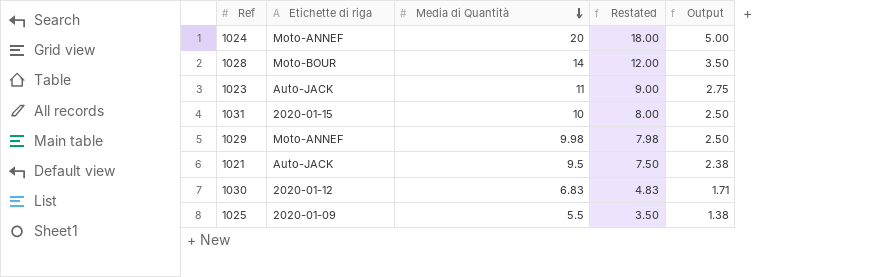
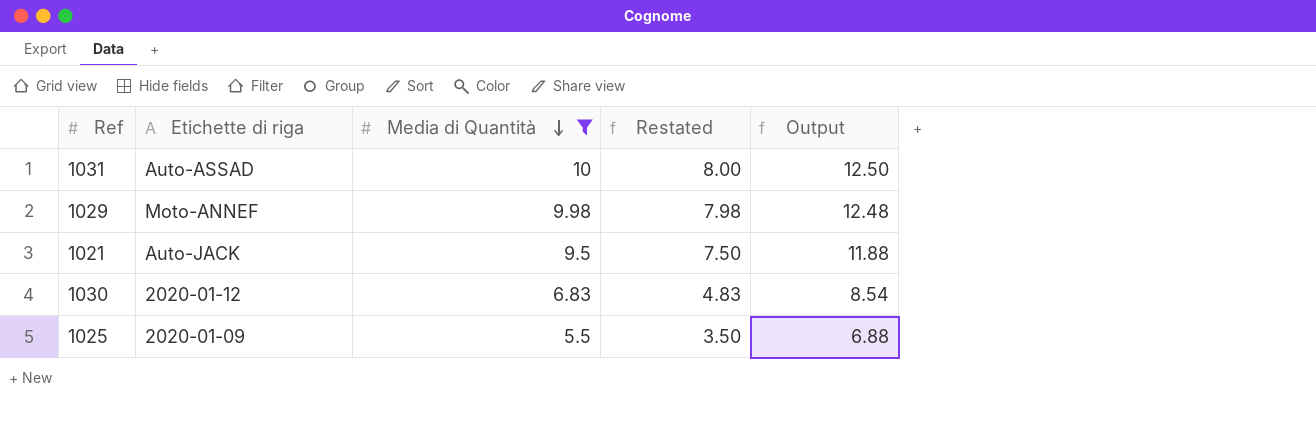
filter: none -> Media di Quantità <= 10
column Output | formula: [Media di Quantità] * 0.25 -> [Media di Quantità] * 1.25
1031 | Etichette di riga: 2020-01-15 -> Auto-ASSAD

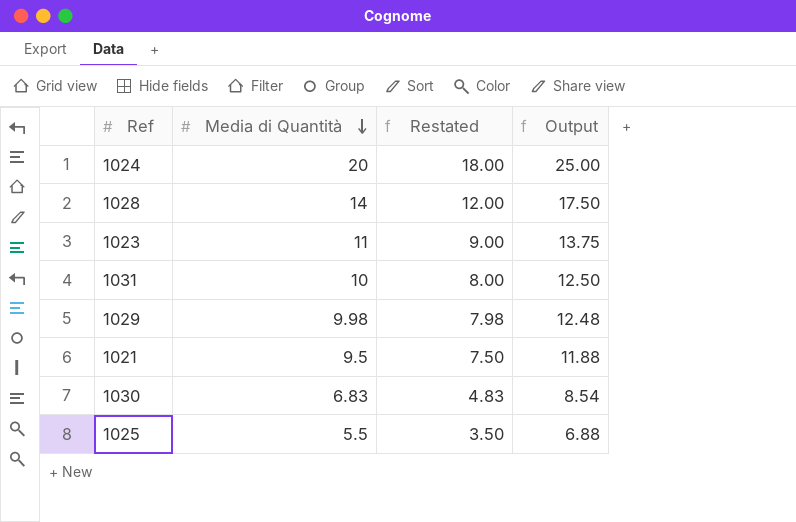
filter: Media di Quantità <= 10 -> none
column Etichette di riga | position: 2 -> none

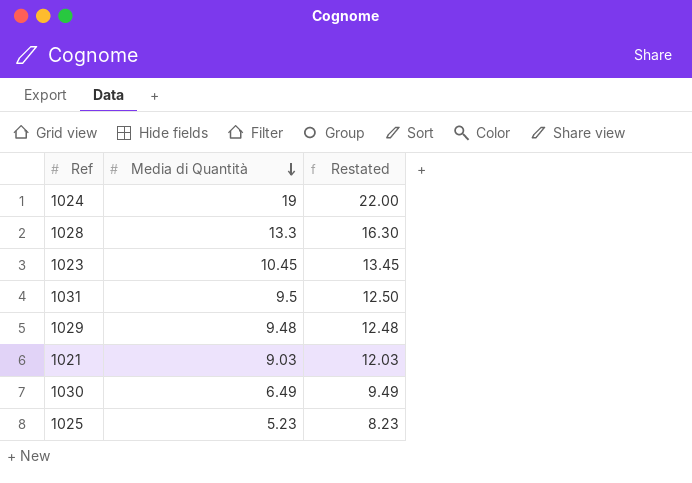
column Output | formula: [Media di Quantità] * 1.25 -> none
column Restated | formula: [Media di Quantità] - 2 -> [Media di Quantità] + 3
1024 | Media di Quantità: 20 -> 19
1028 | Media di Quantità: 14 -> 13.3
1023 | Media di Quantità: 11 -> 10.45
1031 | Media di Quantità: 10 -> 9.5
1029 | Media di Quantità: 9.98 -> 9.48
1021 | Media di Quantità: 9.5 -> 9.03
1030 | Media di Quantità: 6.83 -> 6.49
1025 | Media di Quantità: 5.5 -> 5.23

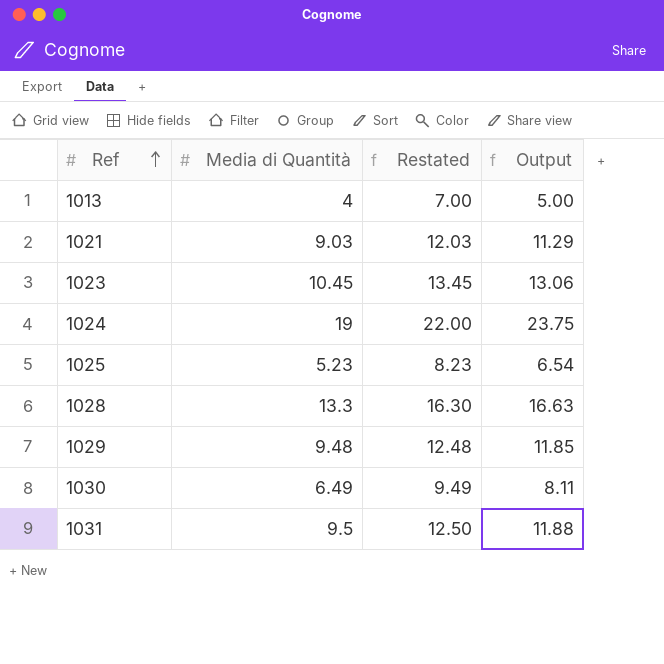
row order: Media di Quantità descending -> Ref ascending
column Output | formula: none -> [Media di Quantità] * 1.25
row 1013: none -> 4 | 7.00 | 5.00

